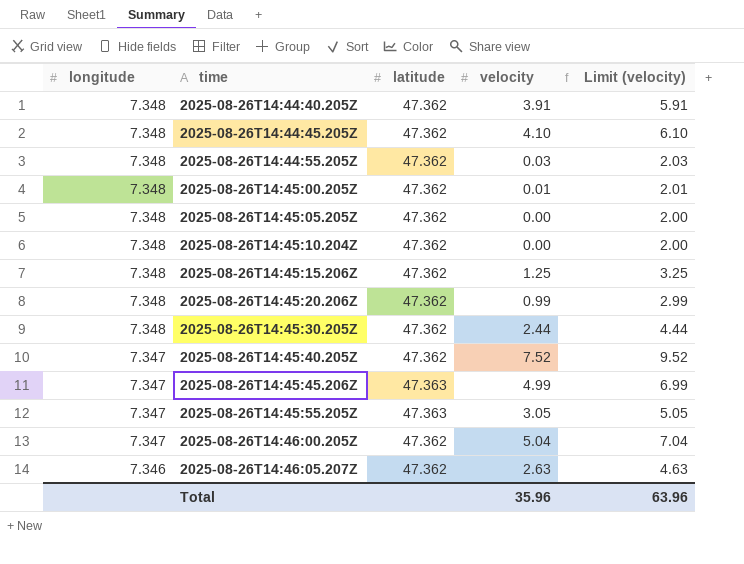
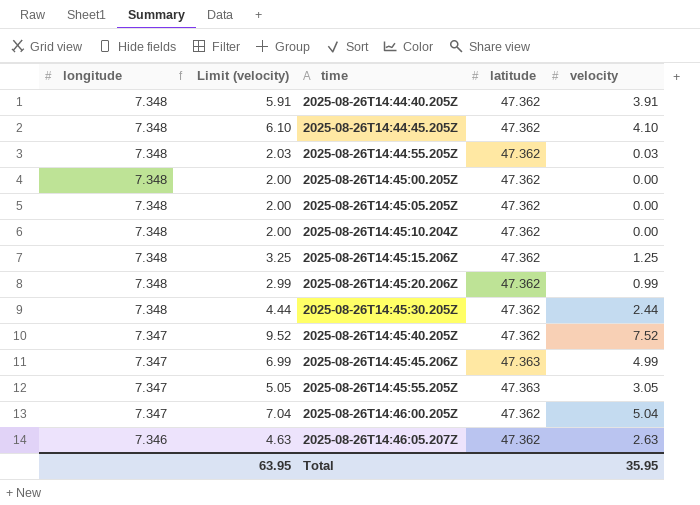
column Limit (velocity) | position: 5 -> 2
2025-08-26T14:45:00.205Z | Limit (velocity): 2.01 -> 2.00
2025-08-26T14:45:00.205Z | velocity: 0.01 -> 0.00
Total | Limit (velocity): 63.96 -> 63.95
Total | velocity: 35.96 -> 35.95

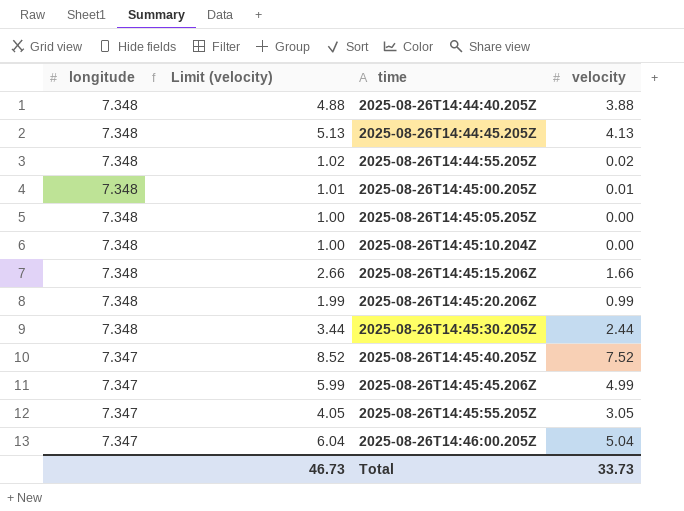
column latitude | position: 4 -> none
column Limit (velocity) | formula: [velocity] + 2 -> [velocity] + 1
row 2025-08-26T14:46:05.207Z: 7.346 | 4.63 | 47.362 | 2.63 -> none
2025-08-26T14:44:40.205Z | velocity: 3.91 -> 3.88
2025-08-26T14:44:45.205Z | velocity: 4.10 -> 4.13
2025-08-26T14:44:55.205Z | velocity: 0.03 -> 0.02
2025-08-26T14:45:00.205Z | velocity: 0.00 -> 0.01
2025-08-26T14:45:15.206Z | velocity: 1.25 -> 1.66
Total | Limit (velocity): 63.95 -> 46.73
Total | velocity: 35.95 -> 33.73

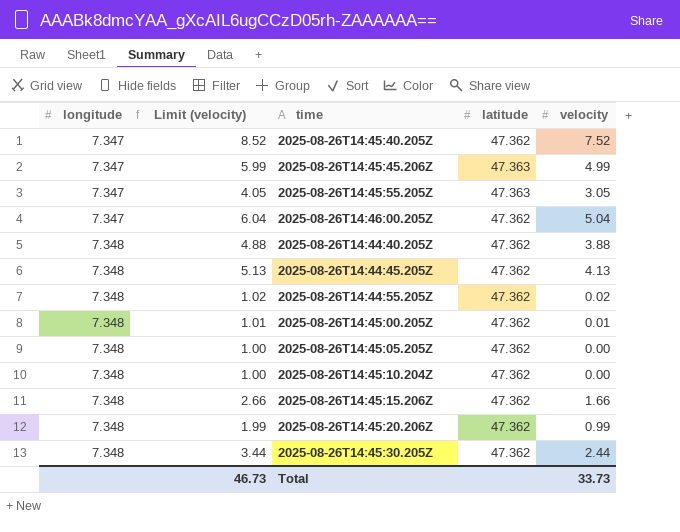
row order: longitude descending -> longitude ascending
column latitude | position: none -> 4

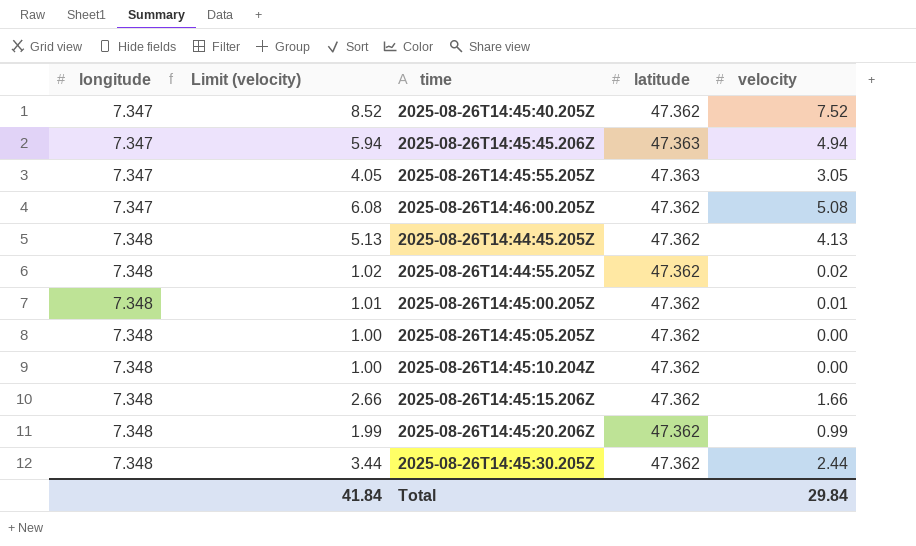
row 2025-08-26T14:44:40.205Z: 7.348 | 4.88 | 47.362 | 3.88 -> none
2025-08-26T14:45:45.206Z | Limit (velocity): 5.99 -> 5.94
2025-08-26T14:45:45.206Z | velocity: 4.99 -> 4.94
2025-08-26T14:46:00.205Z | Limit (velocity): 6.04 -> 6.08
2025-08-26T14:46:00.205Z | velocity: 5.04 -> 5.08
Total | Limit (velocity): 46.73 -> 41.84
Total | velocity: 33.73 -> 29.84

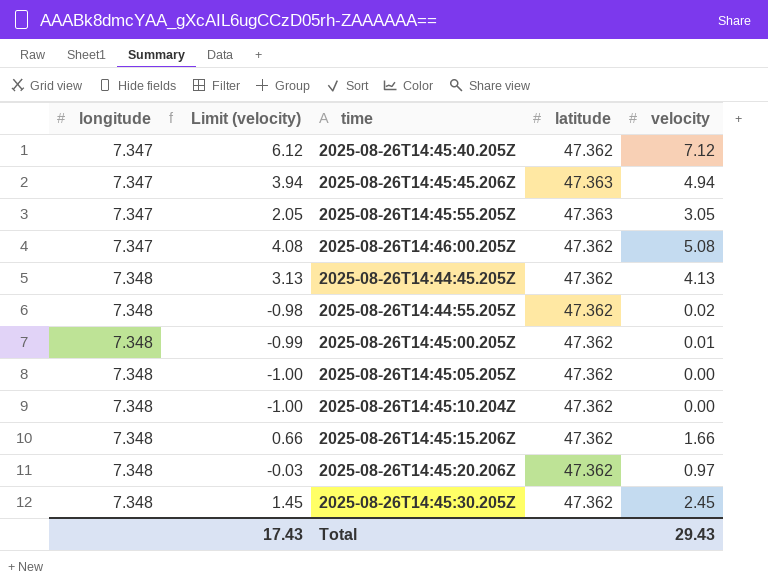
column Limit (velocity) | formula: [velocity] + 1 -> [velocity] - 1
2025-08-26T14:45:40.205Z | velocity: 7.52 -> 7.12
2025-08-26T14:45:20.206Z | velocity: 0.99 -> 0.97
2025-08-26T14:45:30.205Z | velocity: 2.44 -> 2.45
Total | Limit (velocity): 41.84 -> 17.43
Total | velocity: 29.84 -> 29.43

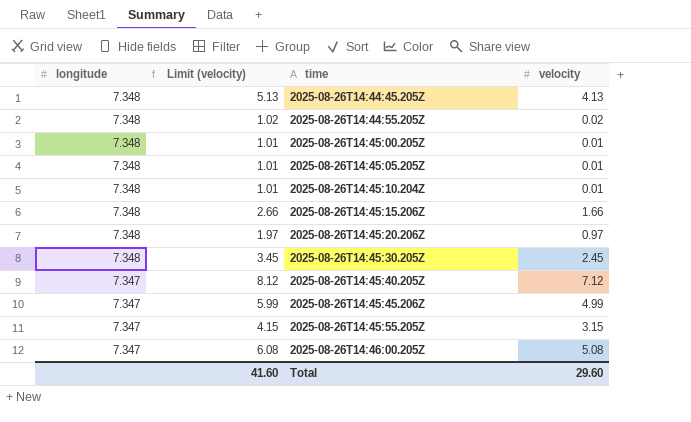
row order: longitude ascending -> longitude descending
column latitude | position: 4 -> none
column Limit (velocity) | formula: [velocity] - 1 -> [velocity] + 1
2025-08-26T14:45:05.205Z | velocity: 0.00 -> 0.01
2025-08-26T14:45:10.204Z | velocity: 0.00 -> 0.01
2025-08-26T14:45:45.206Z | velocity: 4.94 -> 4.99
2025-08-26T14:45:55.205Z | velocity: 3.05 -> 3.15
Total | Limit (velocity): 17.43 -> 41.60
Total | velocity: 29.43 -> 29.60

